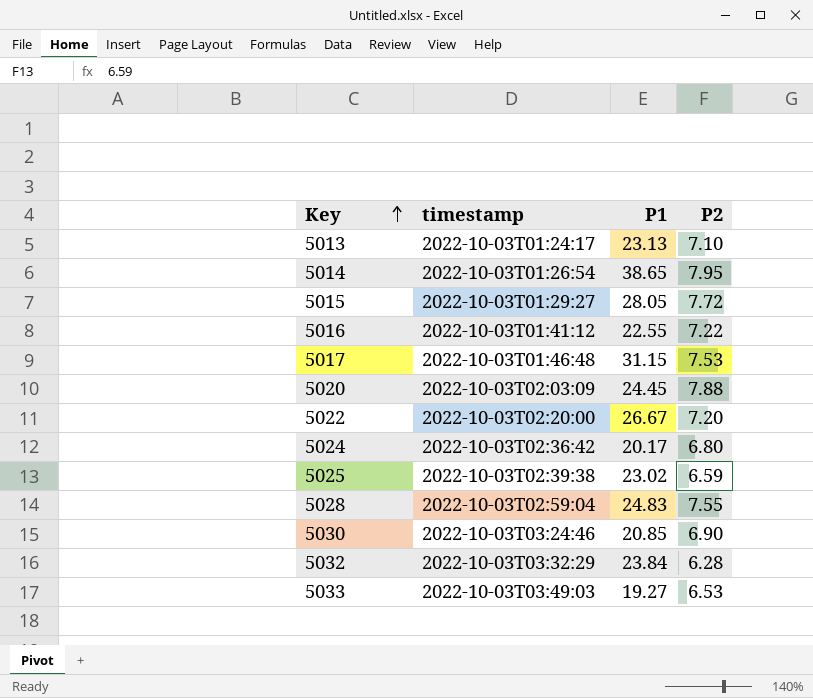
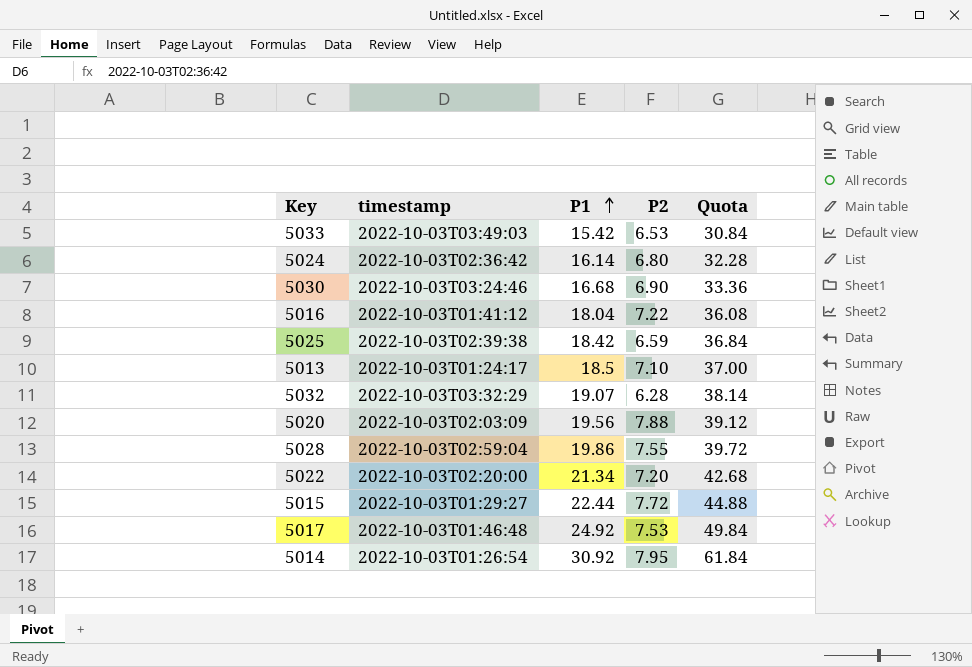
row order: Key ascending -> P1 ascending
column Quota | formula: none -> [P1] * 2
5033 | P1: 19.27 -> 15.42
5024 | P1: 20.17 -> 16.14
5030 | P1: 20.85 -> 16.68
5016 | P1: 22.55 -> 18.04
5025 | P1: 23.02 -> 18.42
5013 | P1: 23.13 -> 18.5
5032 | P1: 23.84 -> 19.07
5020 | P1: 24.45 -> 19.56
5028 | P1: 24.83 -> 19.86
5022 | P1: 26.67 -> 21.34
5015 | P1: 28.05 -> 22.44
5017 | P1: 31.15 -> 24.92
5014 | P1: 38.65 -> 30.92

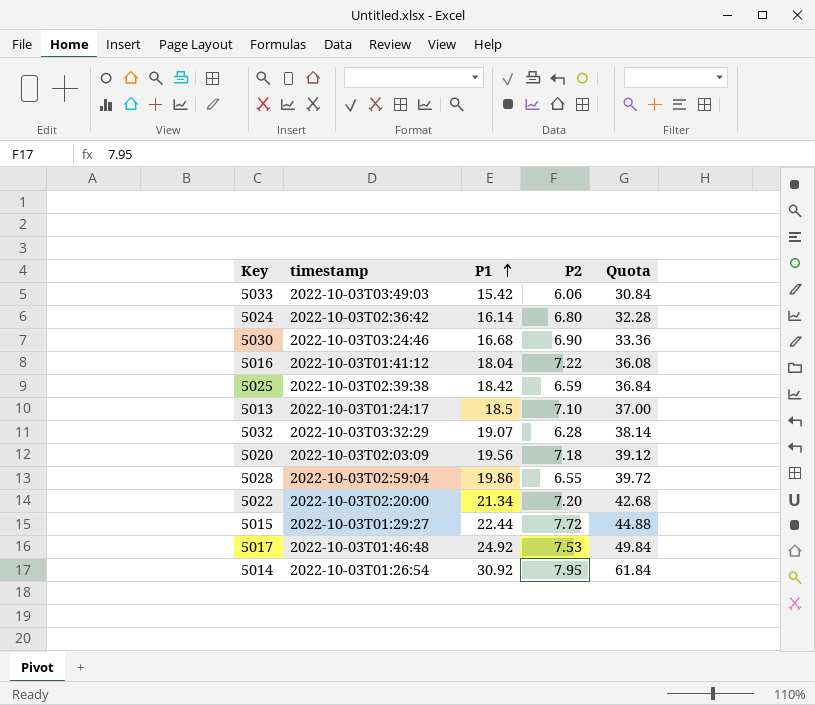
5033 | P2: 6.53 -> 6.06
5020 | P2: 7.88 -> 7.18
5028 | P2: 7.55 -> 6.55

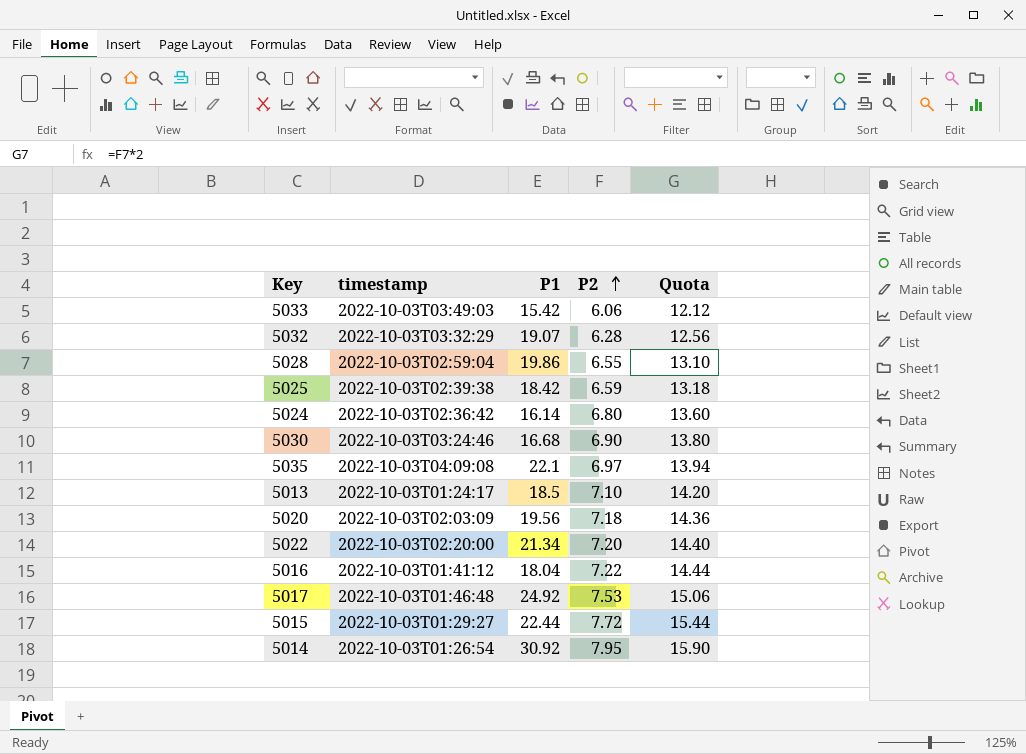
row order: P1 ascending -> P2 ascending
column Quota | formula: [P1] * 2 -> [P2] * 2
row 5035: none -> 2022-10-03T04:09:08 | 22.1 | 6.97 | 13.94

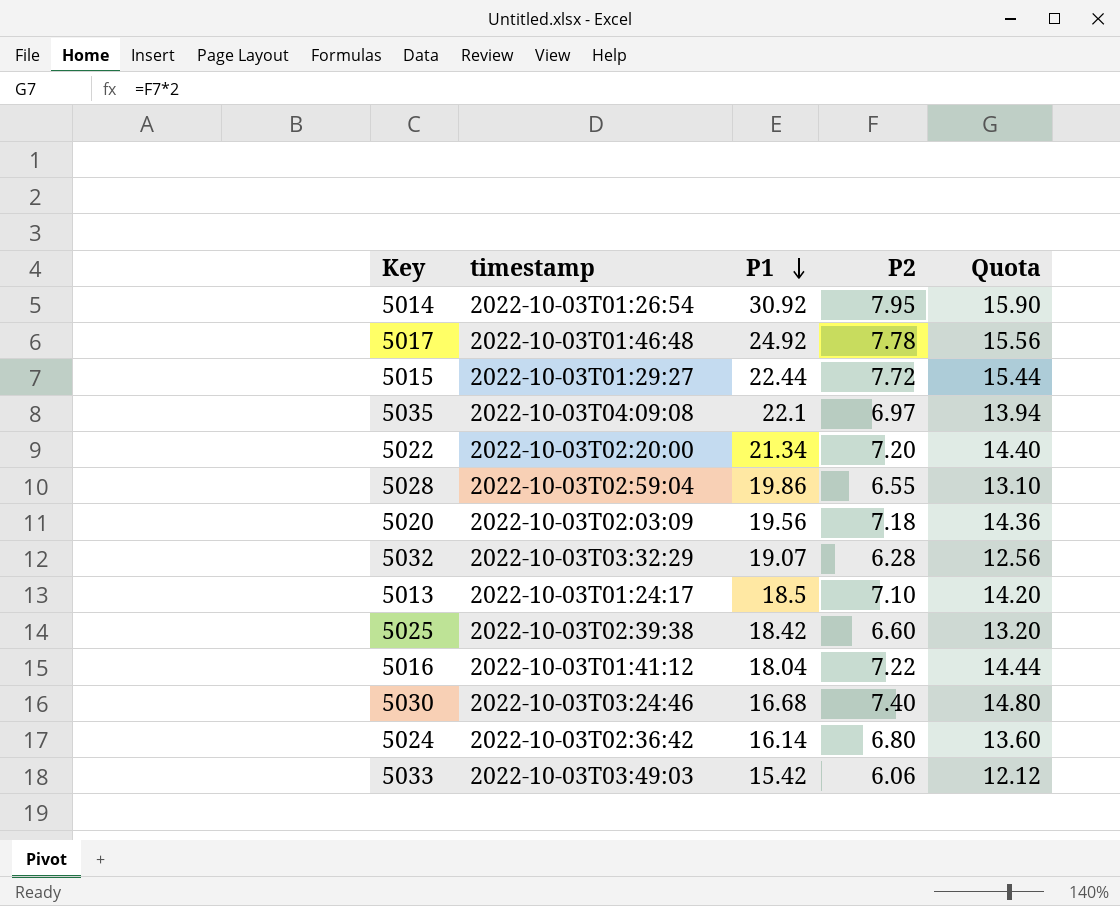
row order: P2 ascending -> P1 descending
5017 | P2: 7.53 -> 7.78
5017 | Quota: 15.06 -> 15.56
5025 | P2: 6.59 -> 6.60
5025 | Quota: 13.18 -> 13.20
5030 | P2: 6.90 -> 7.40
5030 | Quota: 13.80 -> 14.80

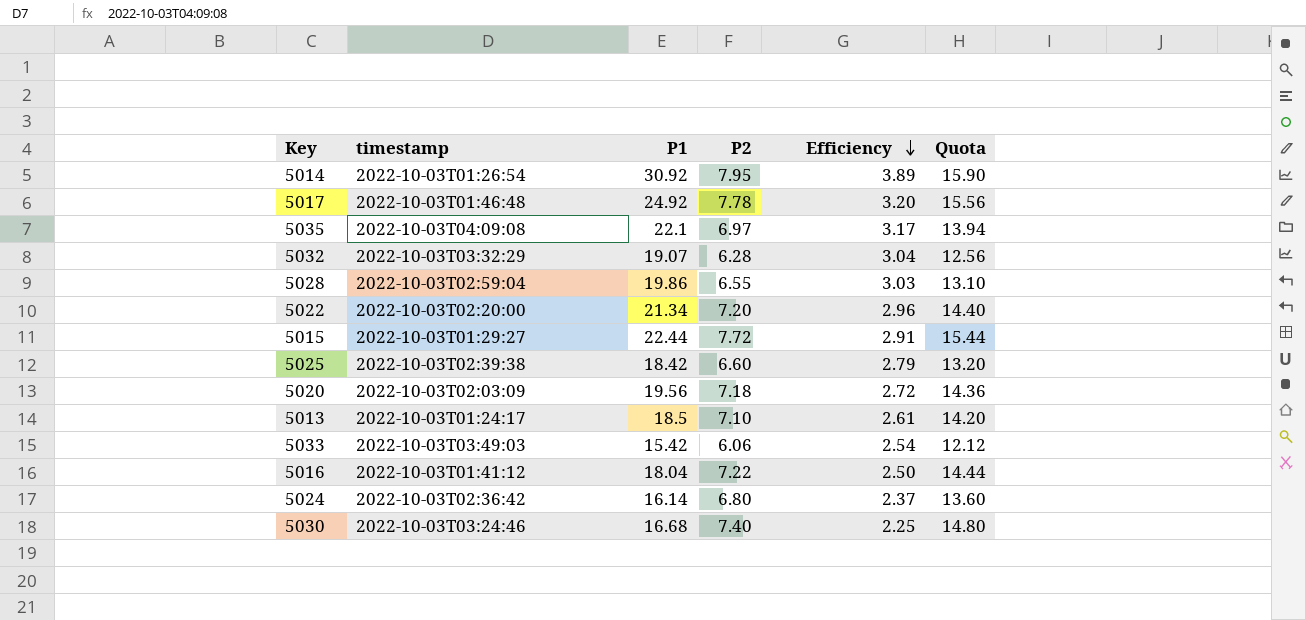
row order: P1 descending -> Efficiency descending
column Efficiency | formula: none -> [P1] / [P2]

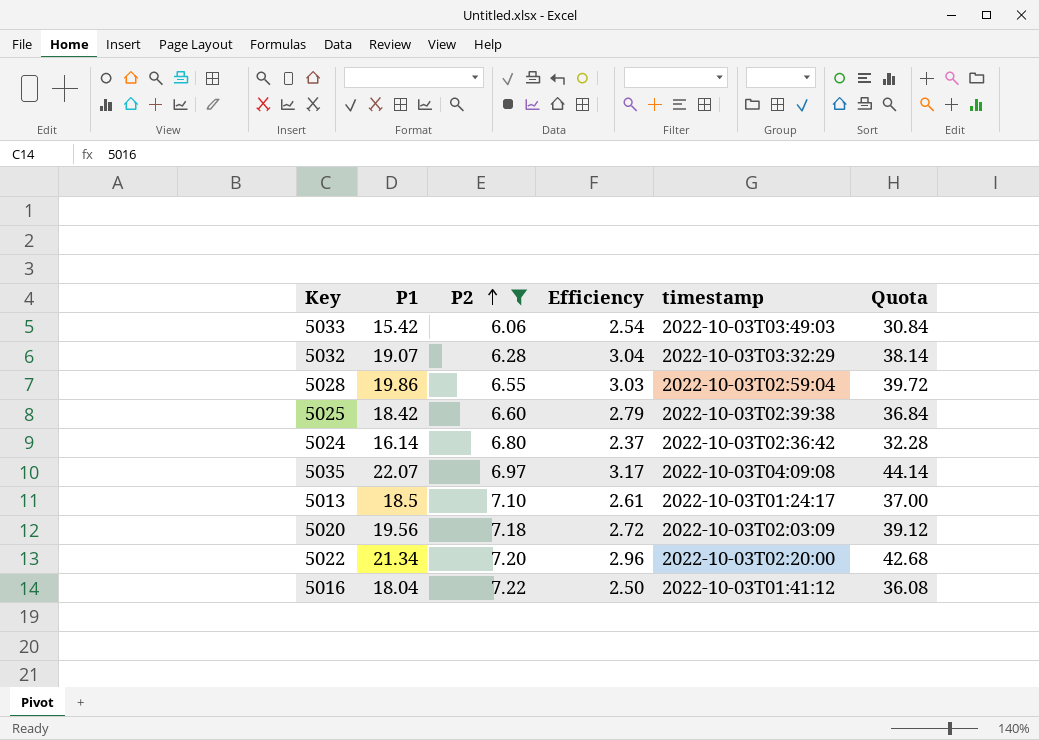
filter: none -> P2 <= 7.22
row order: Efficiency descending -> P2 ascending
column timestamp | position: 2 -> 5
column Quota | formula: [P2] * 2 -> [P1] * 2
5035 | P1: 22.1 -> 22.07

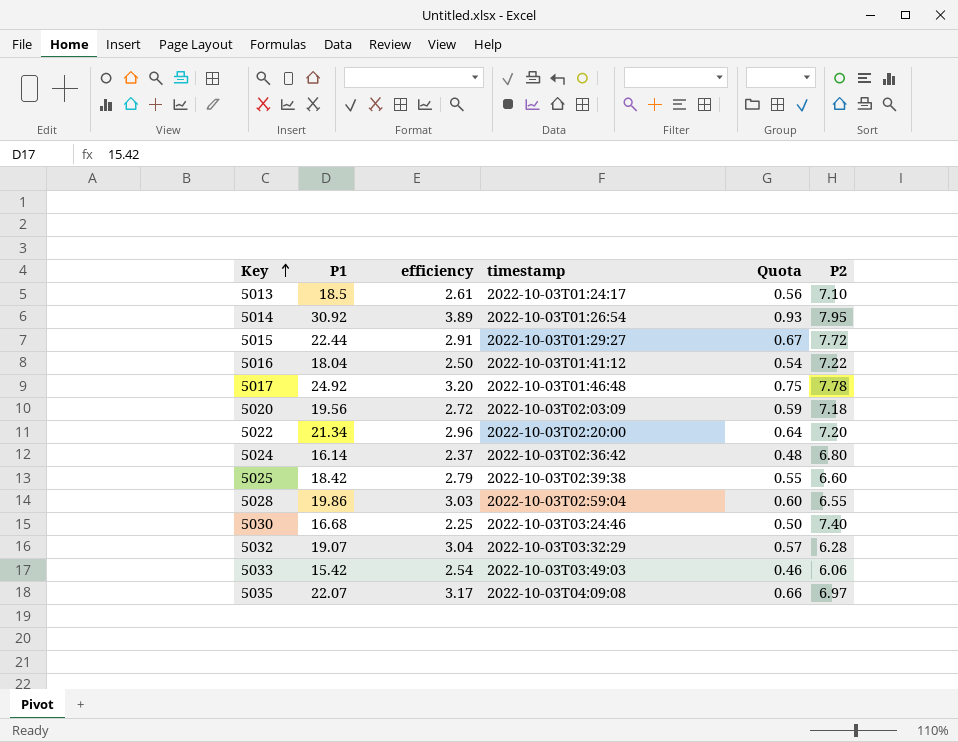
filter: P2 <= 7.22 -> none
row order: P2 ascending -> Key ascending
column name: Efficiency -> efficiency
column Quota | formula: [P1] * 2 -> [P1] * 0.03
column P2 | position: 3 -> 6

